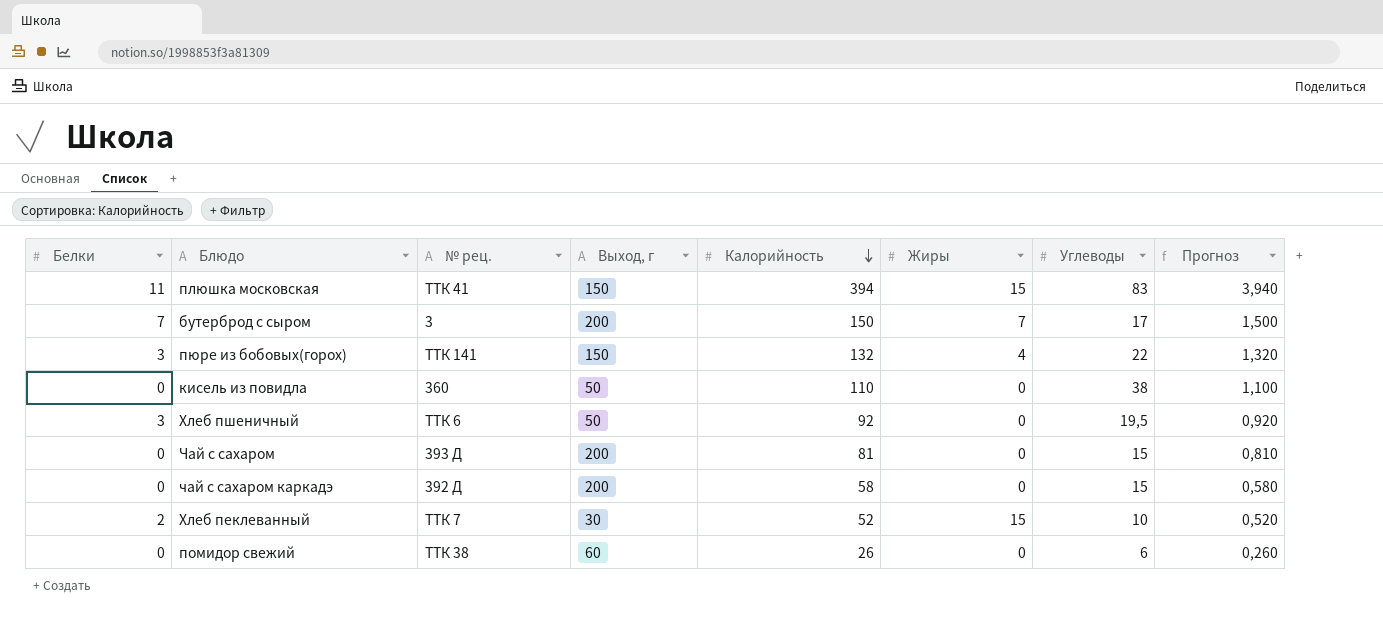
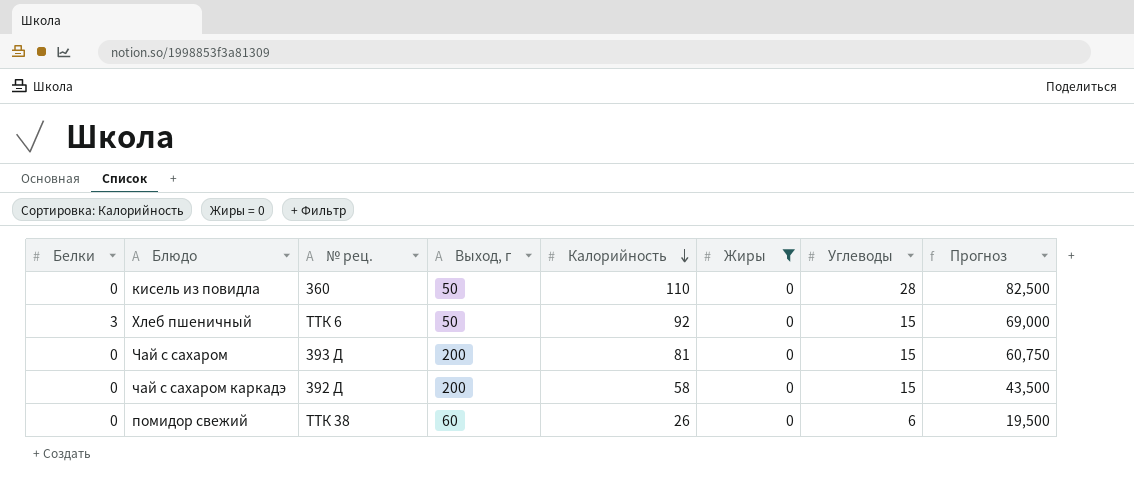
filter: none -> Жиры = 0
column Прогноз | formula: [Калорийность] * 0,01 -> [Калорийность] * 0,75
кисель из повидла | Углеводы: 38 -> 28
Хлеб пшеничный | Углеводы: 19,5 -> 15

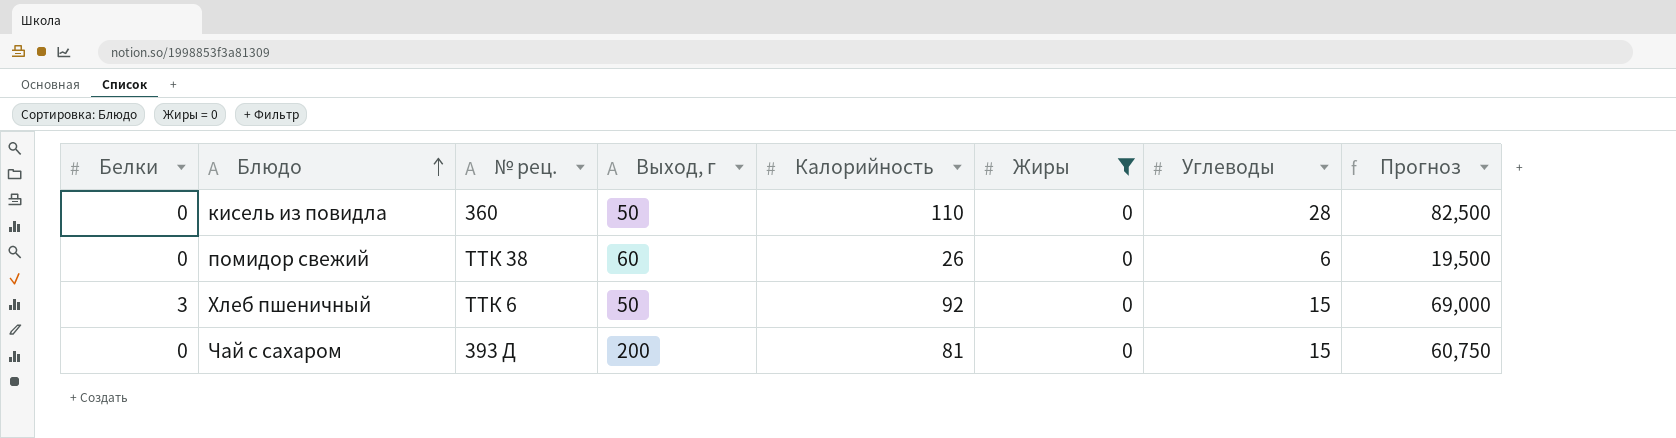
row order: Калорийность descending -> Блюдо ascending
row чай с сахаром каркадэ: 0 | 392 Д | 200 | 58 | 0 | 15 | 43,500 -> none

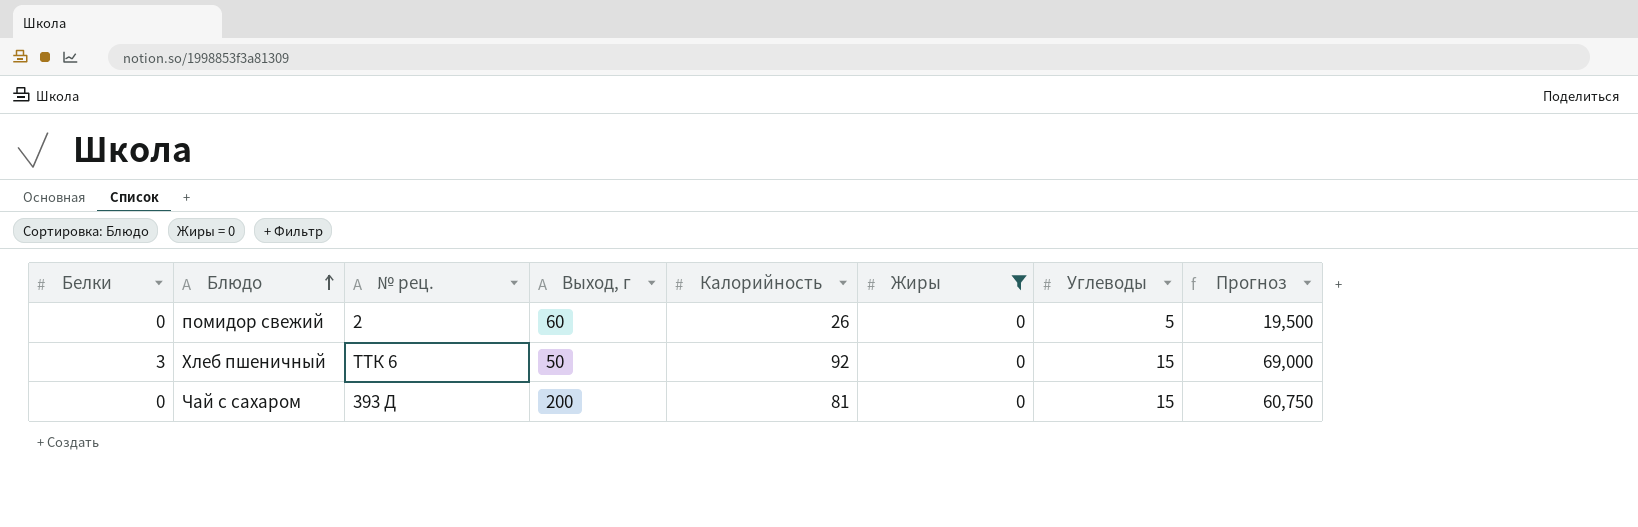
row кисель из повидла: 0 | 360 | 50 | 110 | 0 | 28 | 82,500 -> none
помидор свежий | № рец.: ТТК 38 -> 2
помидор свежий | Углеводы: 6 -> 5

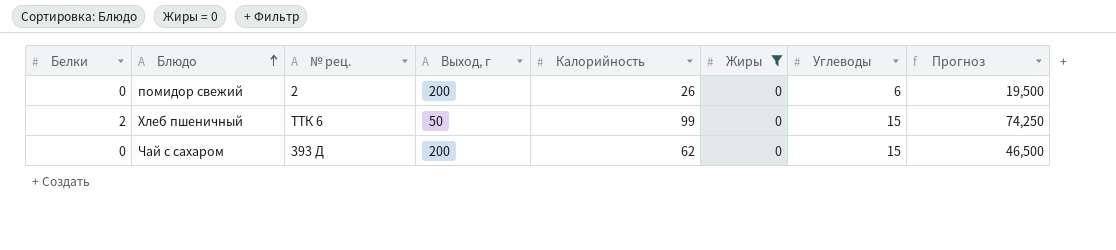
помидор свежий | Выход, г: 60 -> 200
помидор свежий | Углеводы: 5 -> 6
Хлеб пшеничный | Белки: 3 -> 2
Хлеб пшеничный | Калорийность: 92 -> 99
Хлеб пшеничный | Прогноз: 69,000 -> 74,250
Чай с сахаром | Калорийность: 81 -> 62
Чай с сахаром | Прогноз: 60,750 -> 46,500

